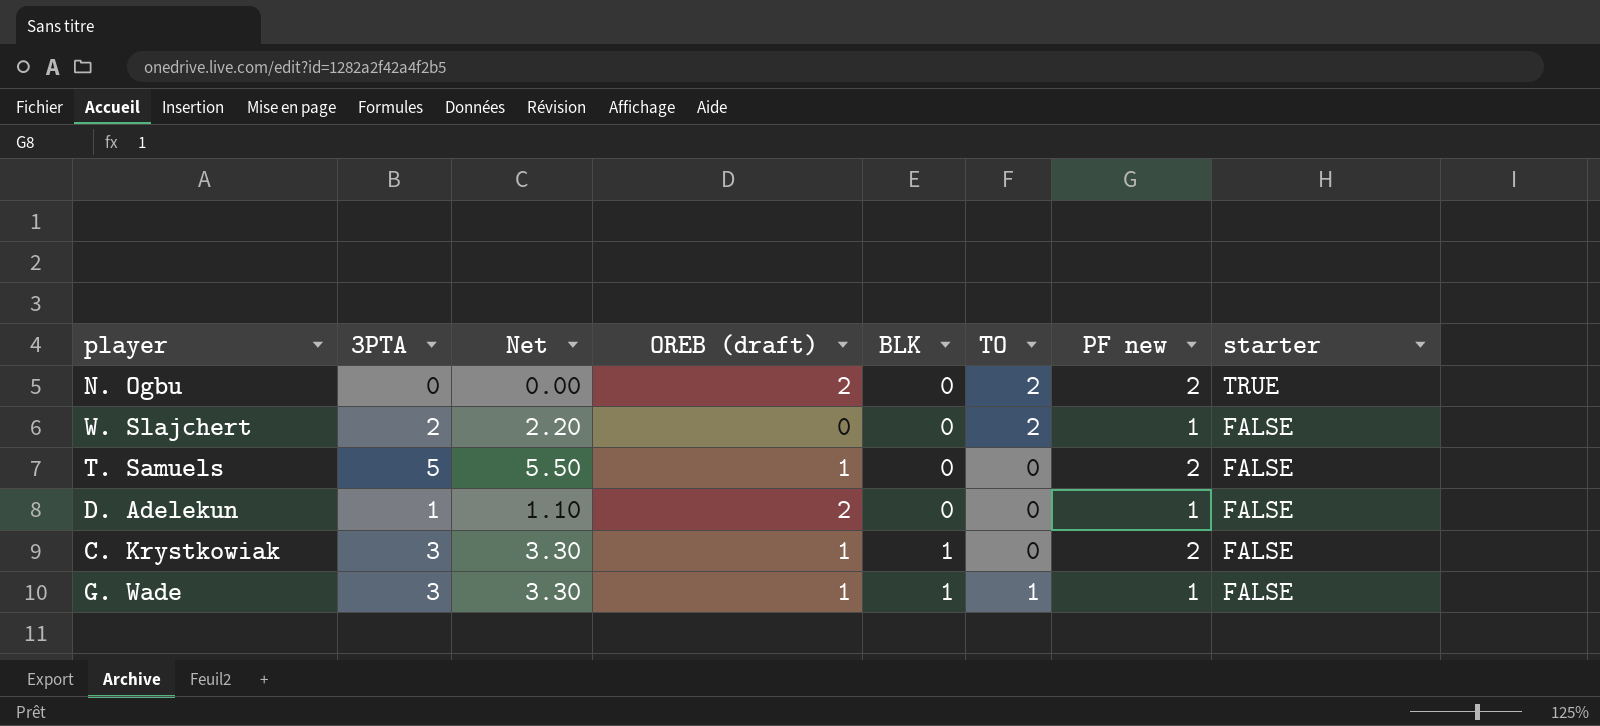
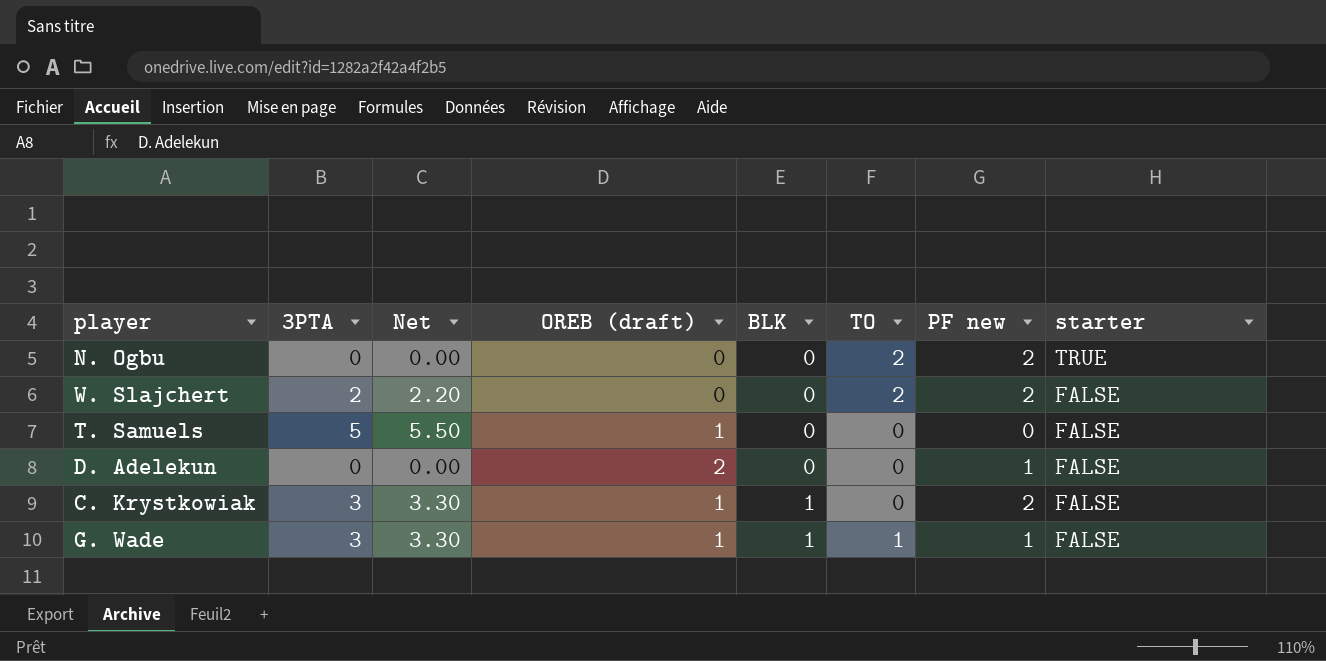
N. Ogbu | OREB (draft): 2 -> 0
W. Slajchert | PF new: 1 -> 2
T. Samuels | PF new: 2 -> 0
D. Adelekun | 3PTA: 1 -> 0
D. Adelekun | Net: 1.10 -> 0.00

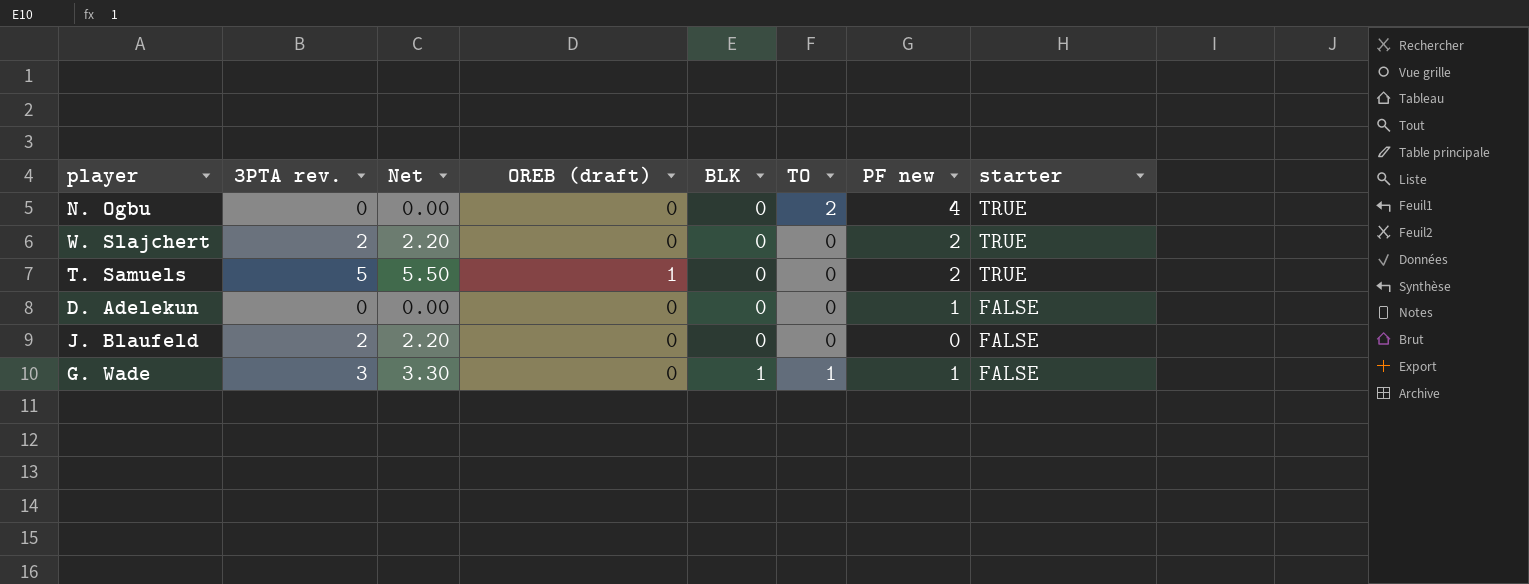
column name: 3PTA -> 3PTA rev.
row C. Krystkowiak: 3 | 3.30 | 1 | 1 | 0 | 2 | FALSE -> none
N. Ogbu | PF new: 2 -> 4
W. Slajchert | TO: 2 -> 0
W. Slajchert | starter: FALSE -> TRUE
T. Samuels | PF new: 0 -> 2
T. Samuels | starter: FALSE -> TRUE
D. Adelekun | OREB (draft): 2 -> 0
row J. Blaufeld: none -> 2 | 2.20 | 0 | 0 | 0 | 0 | FALSE
G. Wade | OREB (draft): 1 -> 0

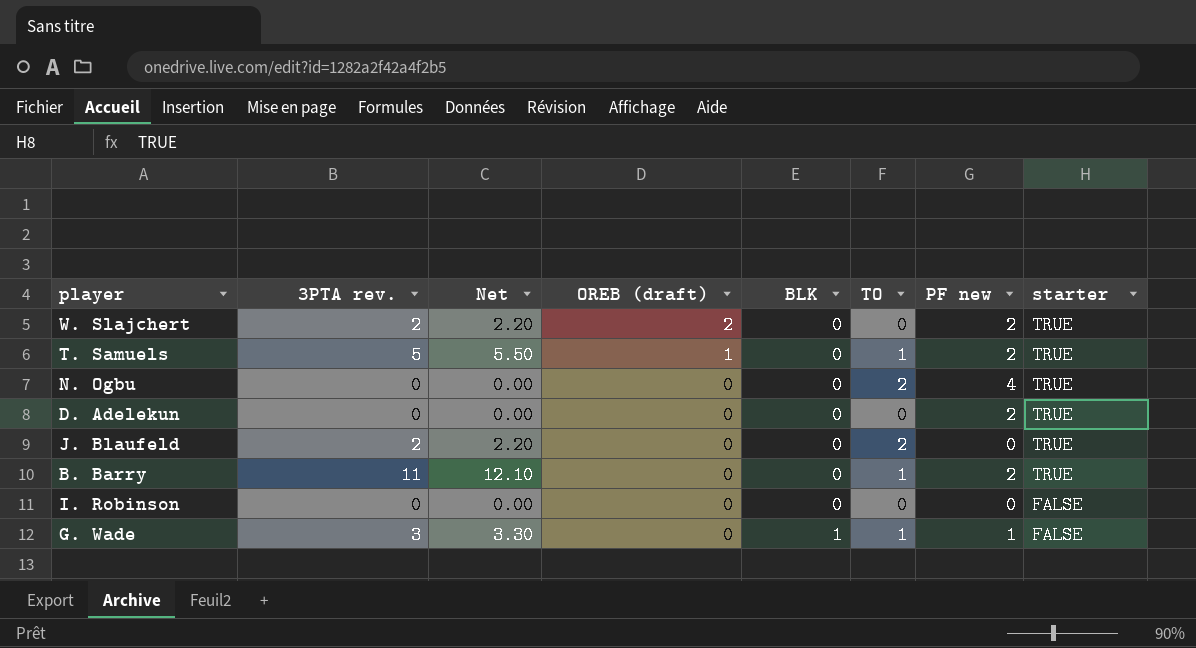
row order: BLK ascending -> OREB (draft) descending
W. Slajchert | OREB (draft): 0 -> 2
T. Samuels | TO: 0 -> 1
D. Adelekun | PF new: 1 -> 2
D. Adelekun | starter: FALSE -> TRUE
J. Blaufeld | TO: 0 -> 2
J. Blaufeld | starter: FALSE -> TRUE
row B. Barry: none -> 11 | 12.10 | 0 | 0 | 1 | 2 | TRUE
row I. Robinson: none -> 0 | 0.00 | 0 | 0 | 0 | 0 | FALSE

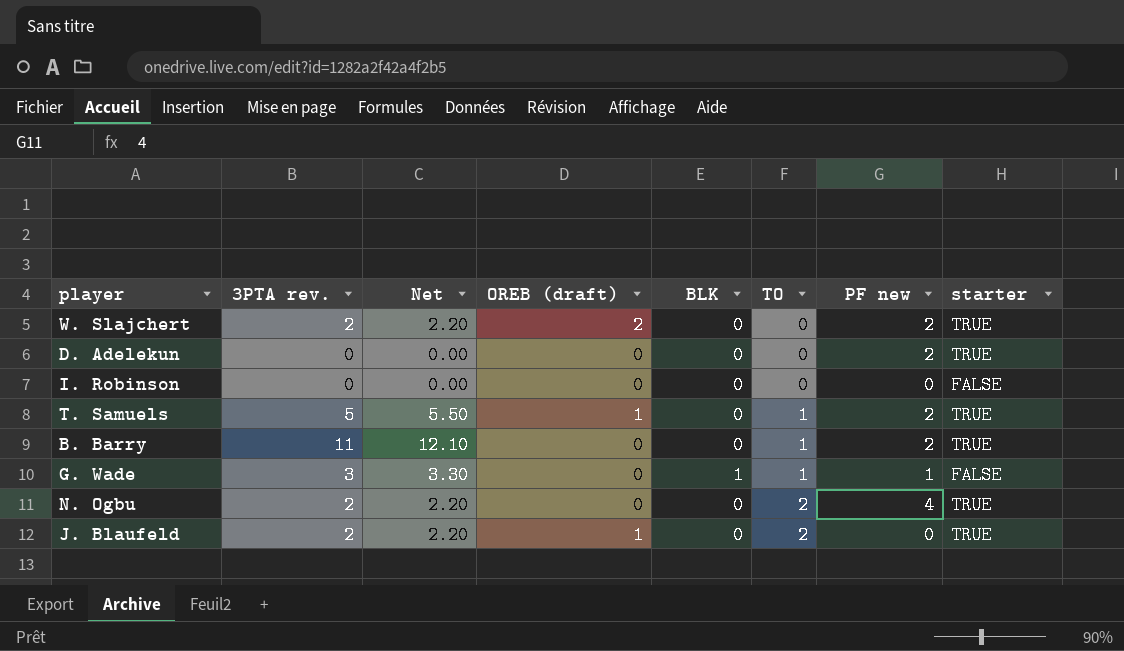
row order: OREB (draft) descending -> TO ascending
N. Ogbu | 3PTA rev.: 0 -> 2
N. Ogbu | Net: 0.00 -> 2.20
J. Blaufeld | OREB (draft): 0 -> 1

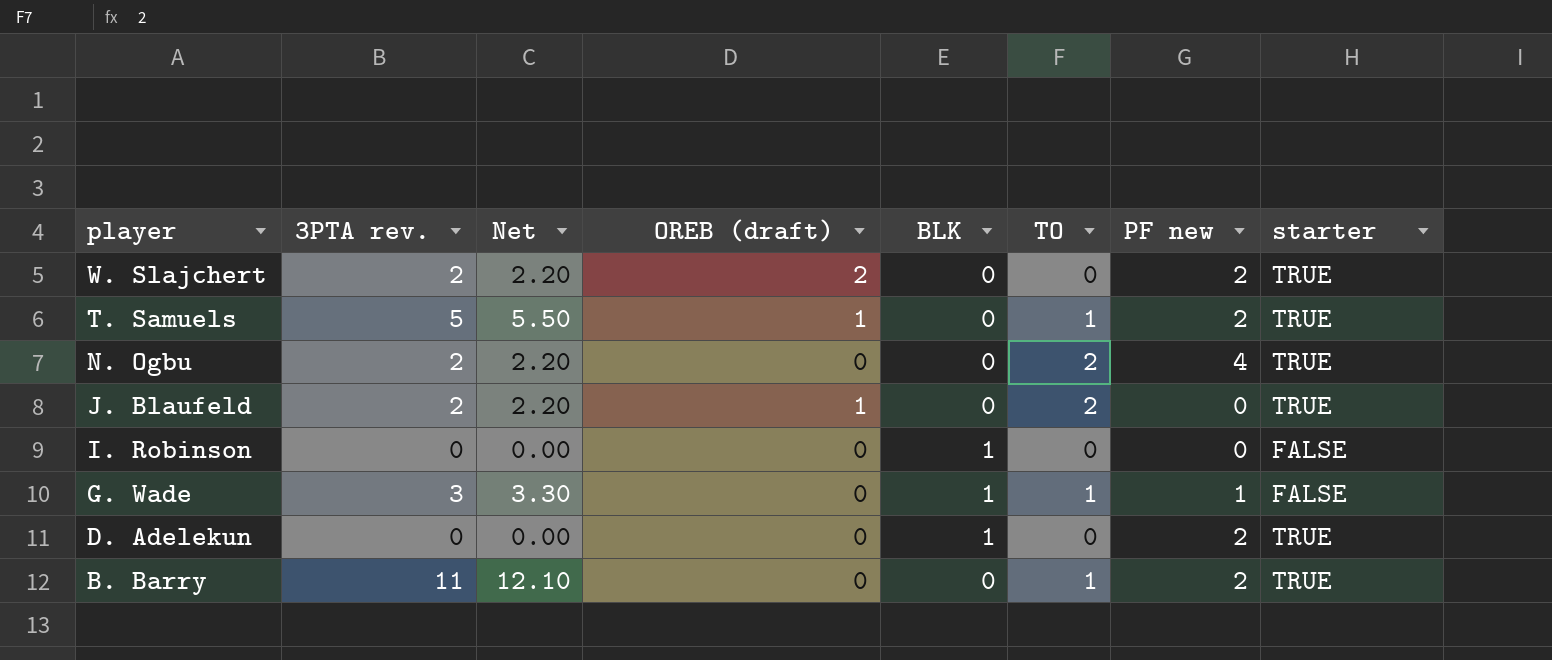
row order: TO ascending -> player descending
I. Robinson | BLK: 0 -> 1
D. Adelekun | BLK: 0 -> 1

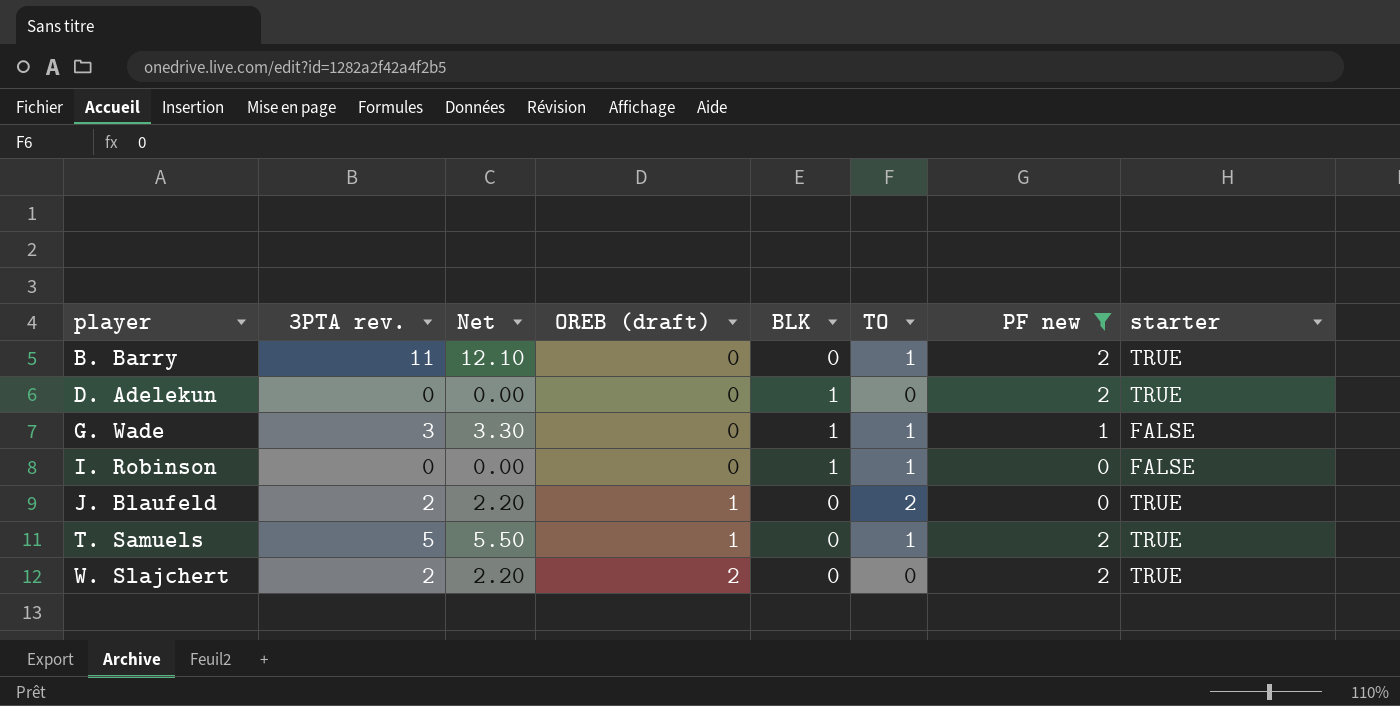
filter: none -> PF new != 4
row order: player descending -> player ascending
I. Robinson | TO: 0 -> 1

